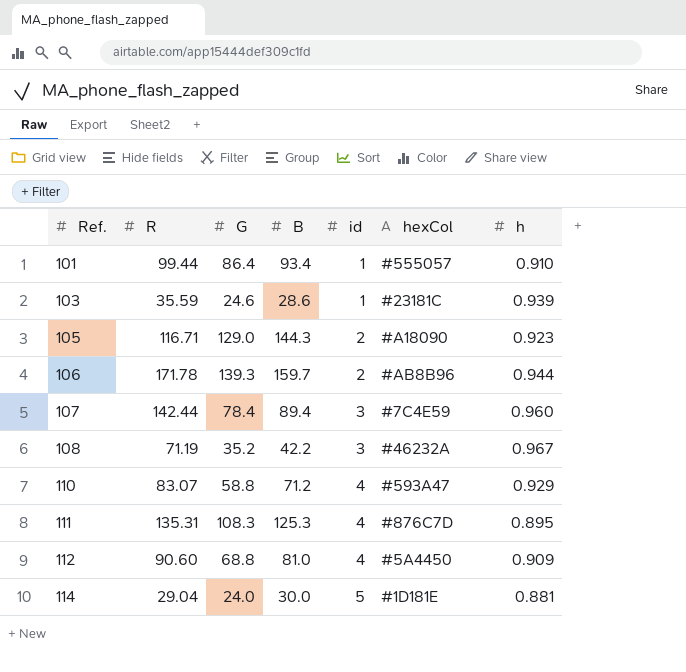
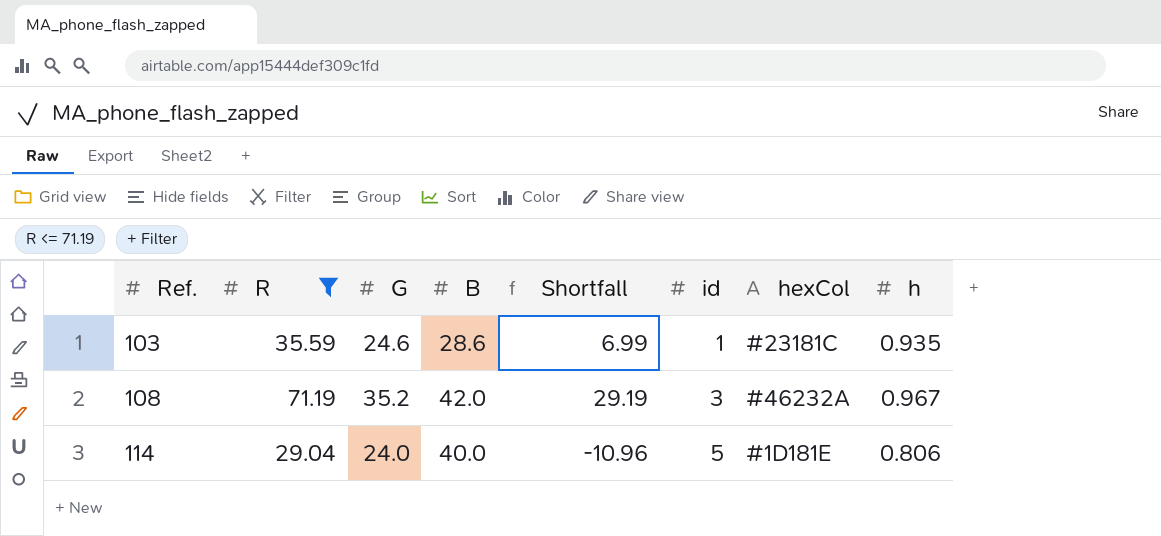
filter: none -> R <= 71.19
column Shortfall | formula: none -> [R] - [B]
103 | h: 0.939 -> 0.935
108 | B: 42.2 -> 42.0
114 | B: 30.0 -> 40.0
114 | h: 0.881 -> 0.806

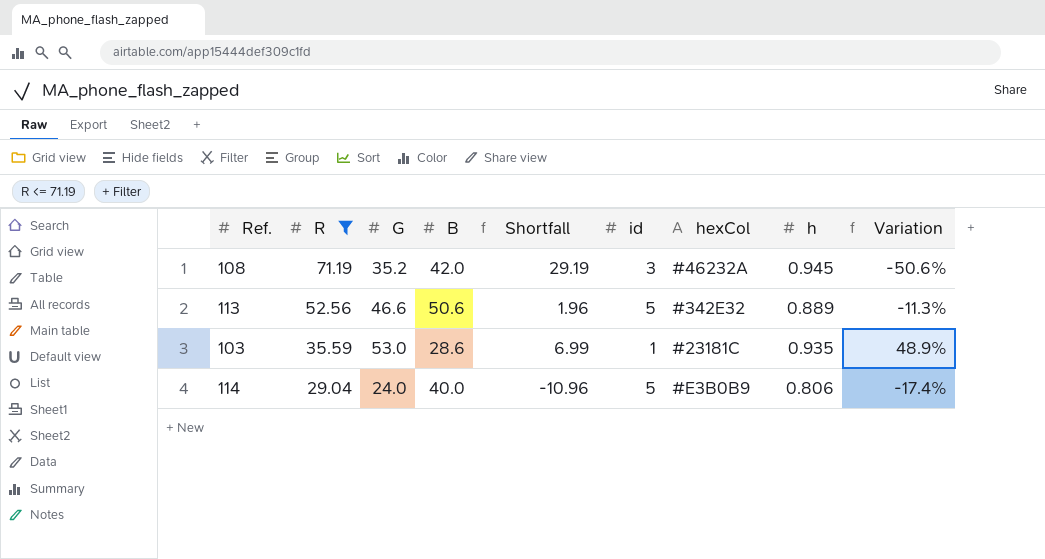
row order: Ref. ascending -> R descending
column Variation | formula: none -> ([G] - [R]) / [R]
108 | h: 0.967 -> 0.945
row 113: none -> 52.56 | 46.6 | 50.6 | 1.96 | 5 | #342E32 | 0.889 | -11.3%
103 | G: 24.6 -> 53.0
114 | hexCol: #1D181E -> #E3B0B9

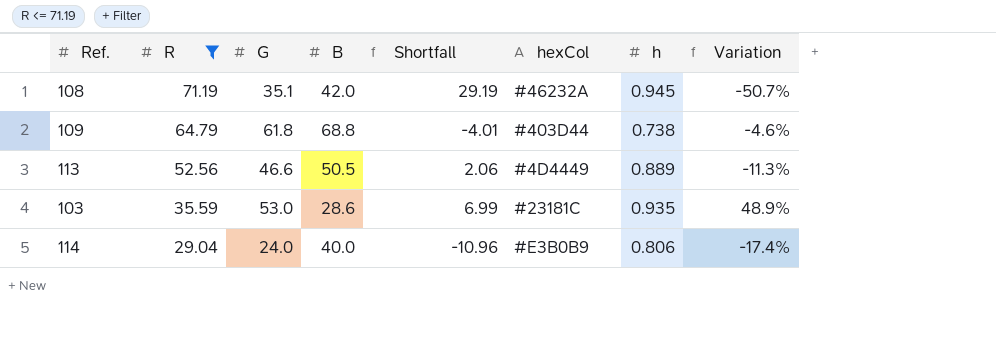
column id | position: 6 -> none
108 | G: 35.2 -> 35.1
108 | Variation: -50.6% -> -50.7%
row 109: none -> 64.79 | 61.8 | 68.8 | -4.01 | #403D44 | 0.738 | -4.6%
113 | B: 50.6 -> 50.5
113 | Shortfall: 1.96 -> 2.06
113 | hexCol: #342E32 -> #4D4449

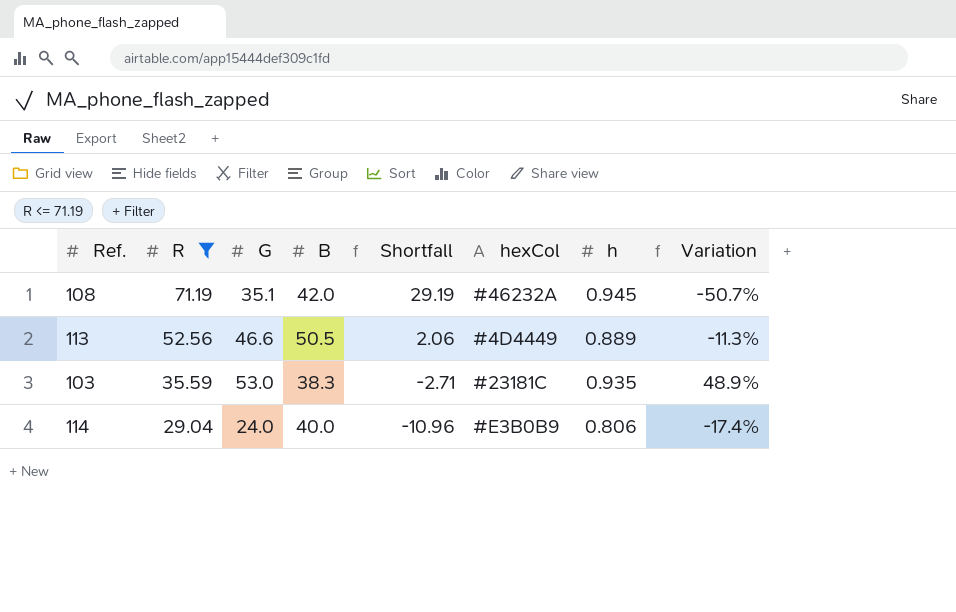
row 109: 64.79 | 61.8 | 68.8 | -4.01 | #403D44 | 0.738 | -4.6% -> none
103 | B: 28.6 -> 38.3
103 | Shortfall: 6.99 -> -2.71

